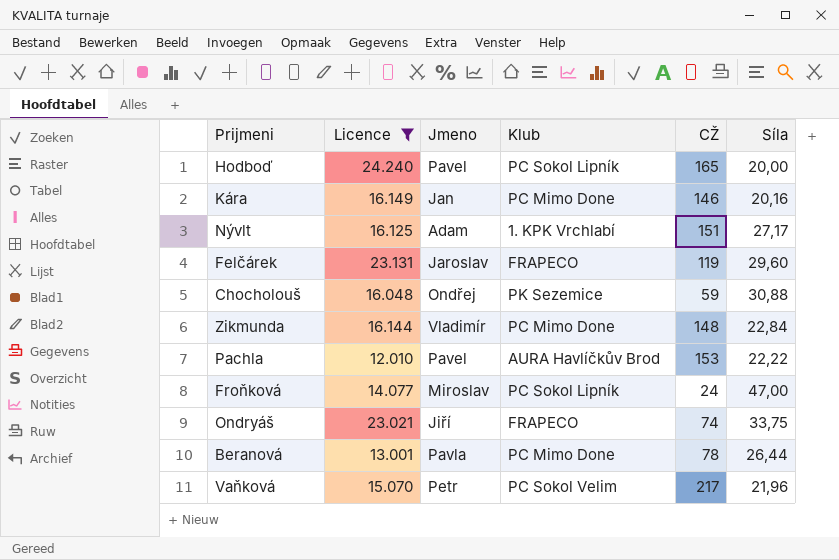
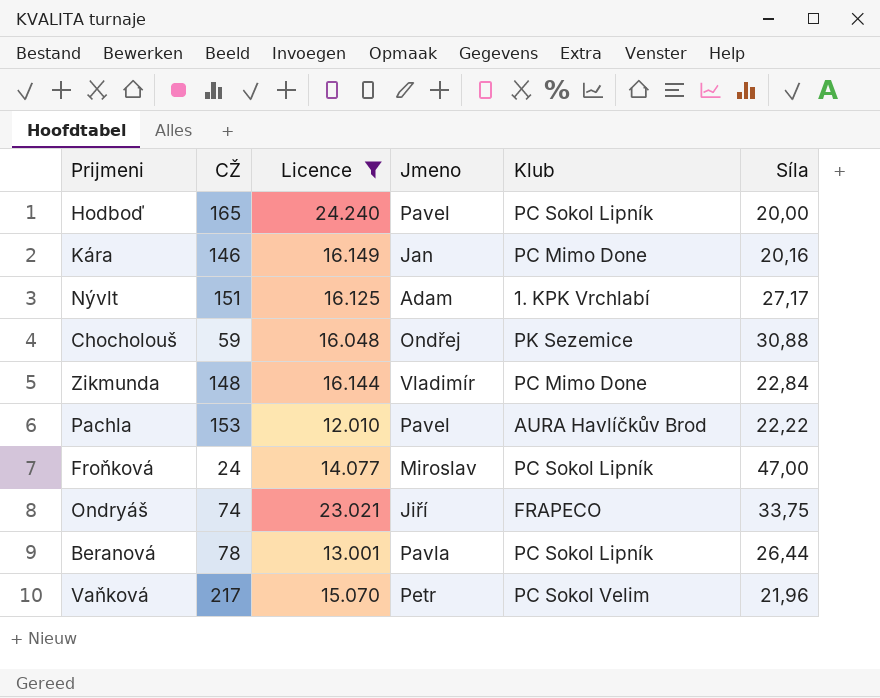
column CŽ | position: 5 -> 2
row Felčárek: 23.131 | Jaroslav | FRAPECO | 119 | 29,60 -> none
Beranová | Klub: PC Mimo Done -> PC Sokol Lipník

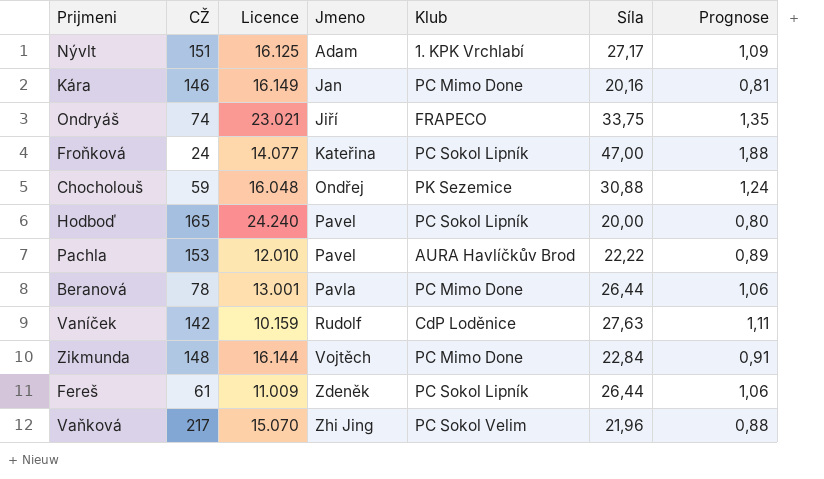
filter: Licence >= 12.010 -> none
row order: none -> Jmeno ascending
column Prognose | formula: none -> [Síla] * 0,04
Froňková | Jmeno: Miroslav -> Kateřina
Beranová | Klub: PC Sokol Lipník -> PC Mimo Done
Zikmunda | Jmeno: Vladimír -> Vojtěch
Vaňková | Jmeno: Petr -> Zhi Jing

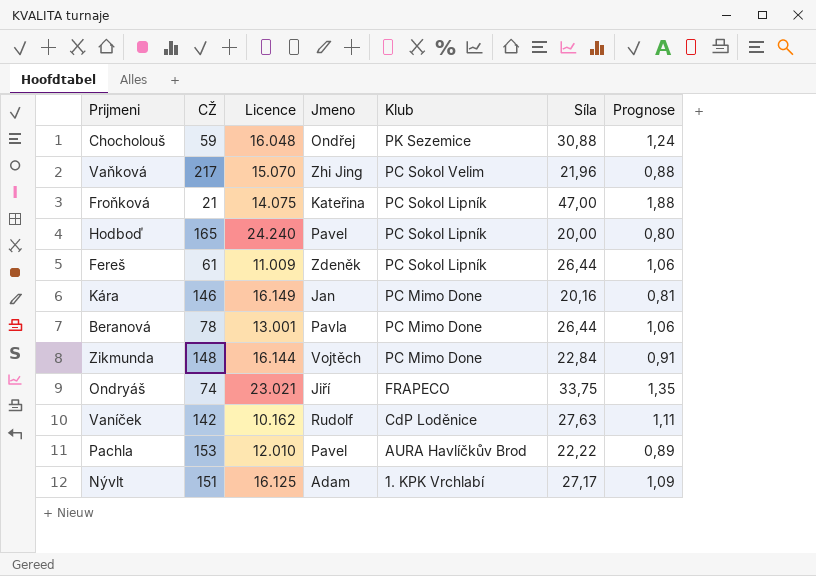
row order: Jmeno ascending -> Klub descending
Froňková | CŽ: 24 -> 21
Froňková | Licence: 14.077 -> 14.075
Vaníček | Licence: 10.159 -> 10.162

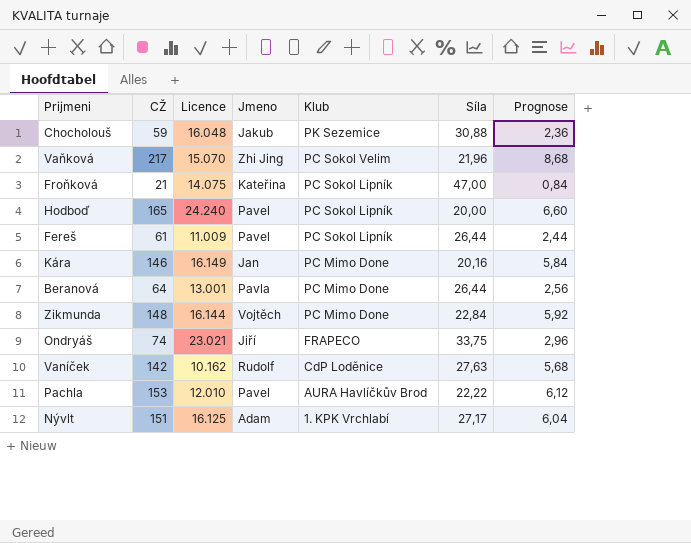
column Prognose | formula: [Síla] * 0,04 -> [CŽ] * 0,04
Chocholouš | Jmeno: Ondřej -> Jakub
Fereš | Jmeno: Zdeněk -> Pavel
Beranová | CŽ: 78 -> 64

